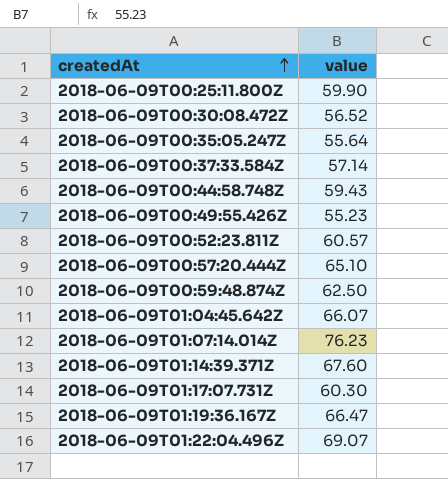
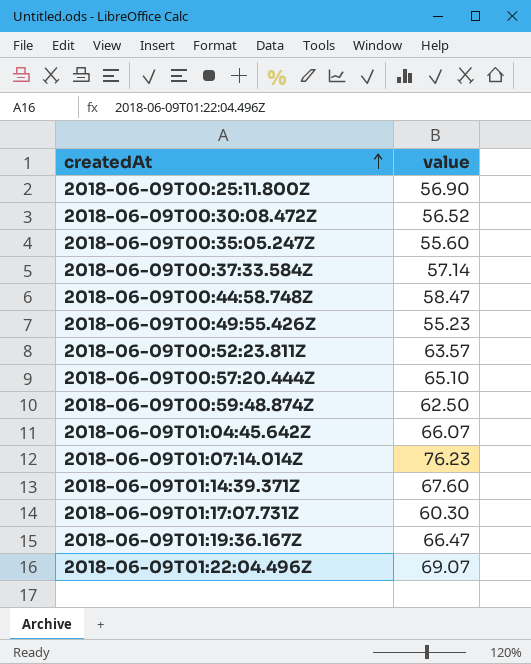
2018-06-09T00:25:11.800Z | value: 59.90 -> 56.90
2018-06-09T00:35:05.247Z | value: 55.64 -> 55.60
2018-06-09T00:44:58.748Z | value: 59.43 -> 58.47
2018-06-09T00:52:23.811Z | value: 60.57 -> 63.57

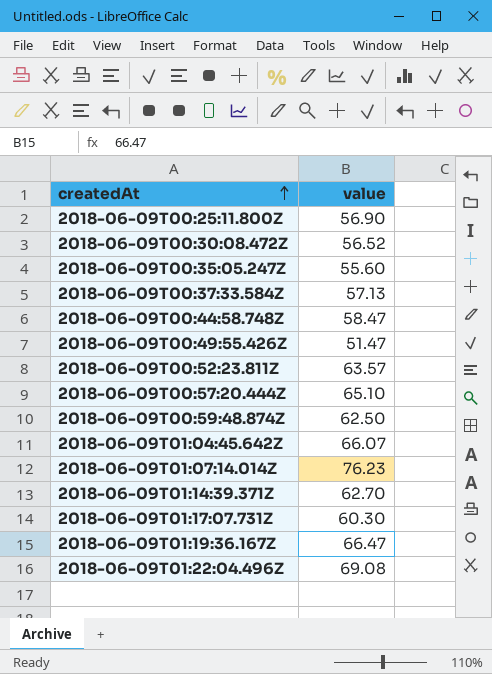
2018-06-09T00:37:33.584Z | value: 57.14 -> 57.13
2018-06-09T00:49:55.426Z | value: 55.23 -> 51.47
2018-06-09T01:14:39.371Z | value: 67.60 -> 62.70
2018-06-09T01:22:04.496Z | value: 69.07 -> 69.08

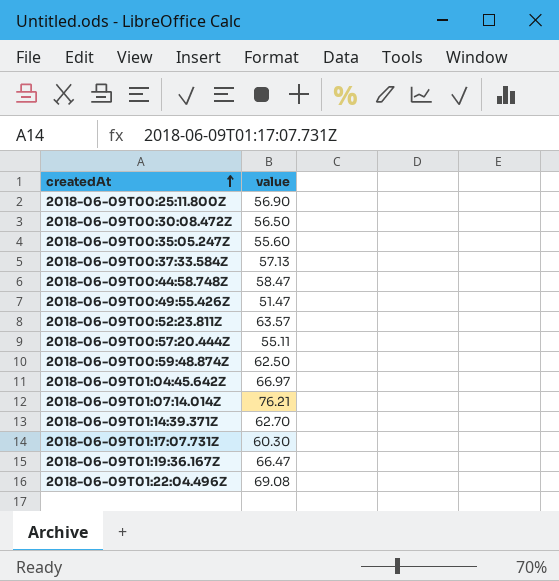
2018-06-09T00:30:08.472Z | value: 56.52 -> 56.50
2018-06-09T00:57:20.444Z | value: 65.10 -> 55.11
2018-06-09T01:04:45.642Z | value: 66.07 -> 66.97
2018-06-09T01:07:14.014Z | value: 76.23 -> 76.21

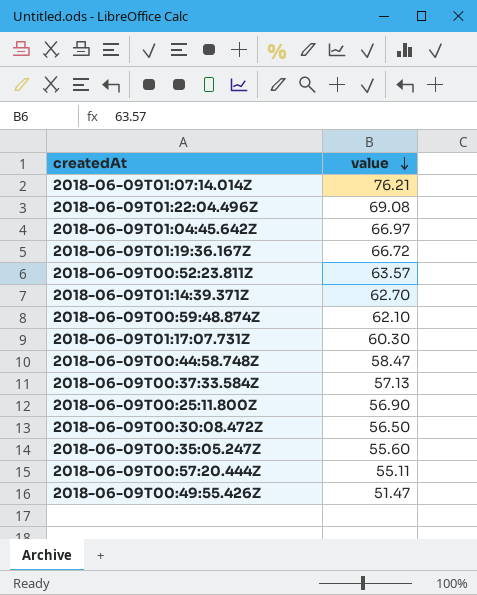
row order: createdAt ascending -> value descending
2018-06-09T01:19:36.167Z | value: 66.47 -> 66.72
2018-06-09T00:59:48.874Z | value: 62.50 -> 62.10

